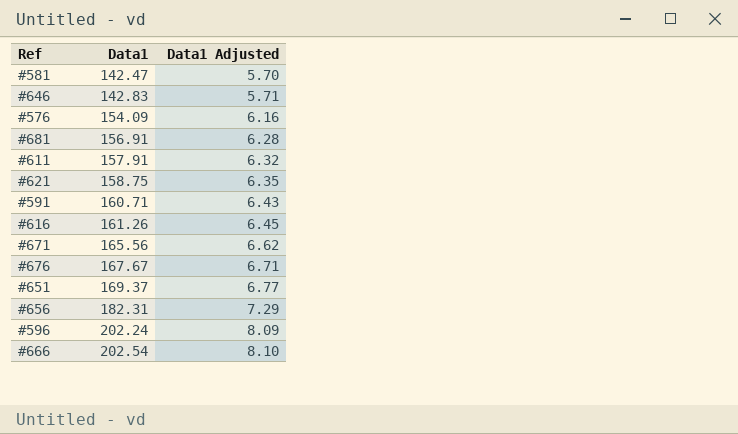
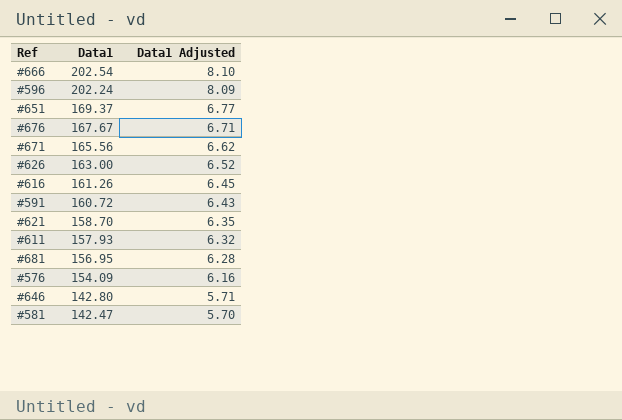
row order: Data1 ascending -> Data1 descending
row #656: 182.31 | 7.29 -> none
row #626: none -> 163.00 | 6.52
#591 | Data1: 160.71 -> 160.72
#621 | Data1: 158.75 -> 158.70
#611 | Data1: 157.91 -> 157.93
#681 | Data1: 156.91 -> 156.95
#646 | Data1: 142.83 -> 142.80

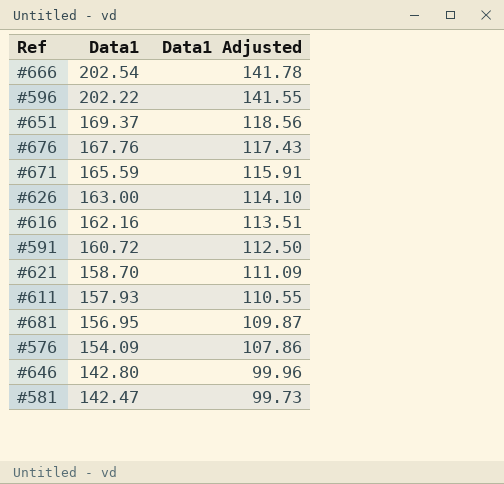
column Data1 Adjusted | formula: [Data1] * 0.04 -> [Data1] * 0.7
#596 | Data1: 202.24 -> 202.22
#676 | Data1: 167.67 -> 167.76
#671 | Data1: 165.56 -> 165.59
#616 | Data1: 161.26 -> 162.16

